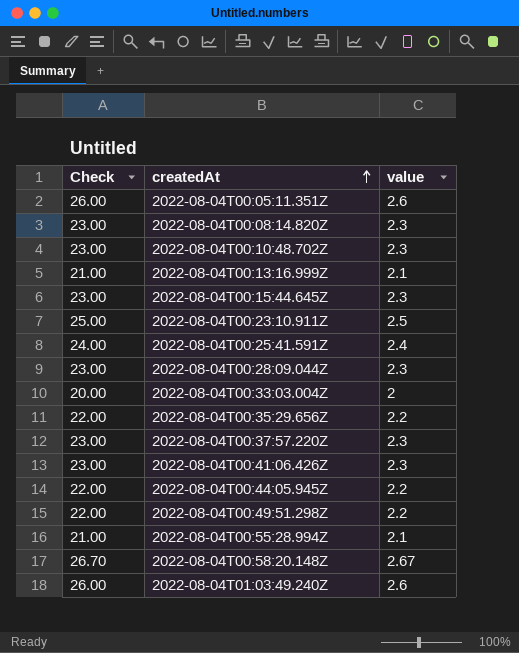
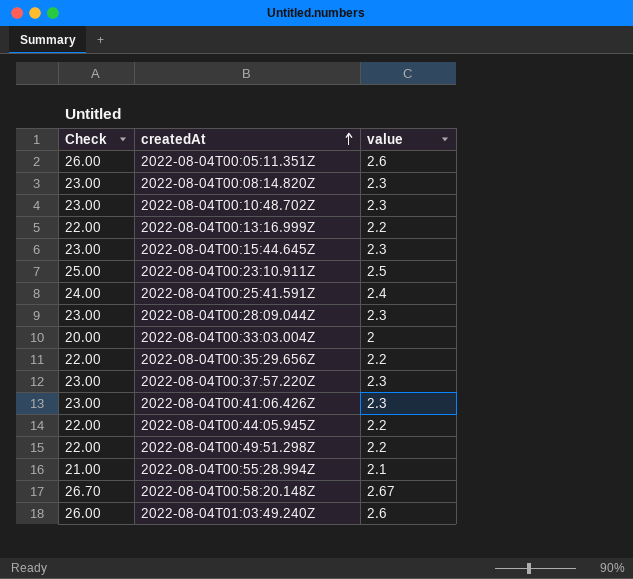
2022-08-04T00:13:16.999Z | Check: 21.00 -> 22.00
2022-08-04T00:13:16.999Z | value: 2.1 -> 2.2

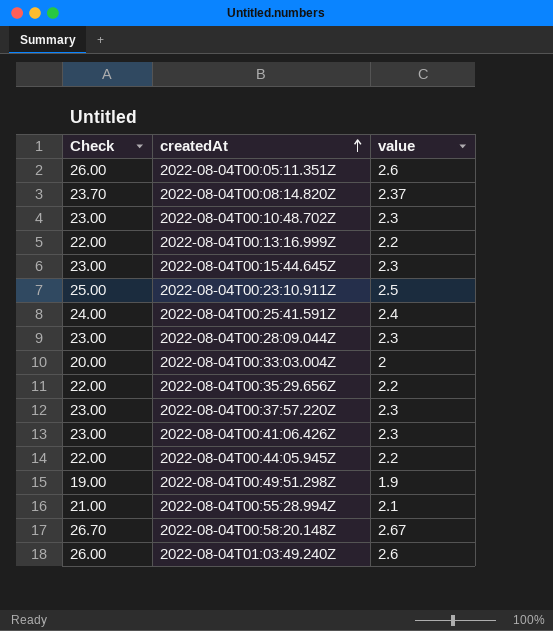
2022-08-04T00:08:14.820Z | Check: 23.00 -> 23.70
2022-08-04T00:08:14.820Z | value: 2.3 -> 2.37
2022-08-04T00:49:51.298Z | Check: 22.00 -> 19.00
2022-08-04T00:49:51.298Z | value: 2.2 -> 1.9

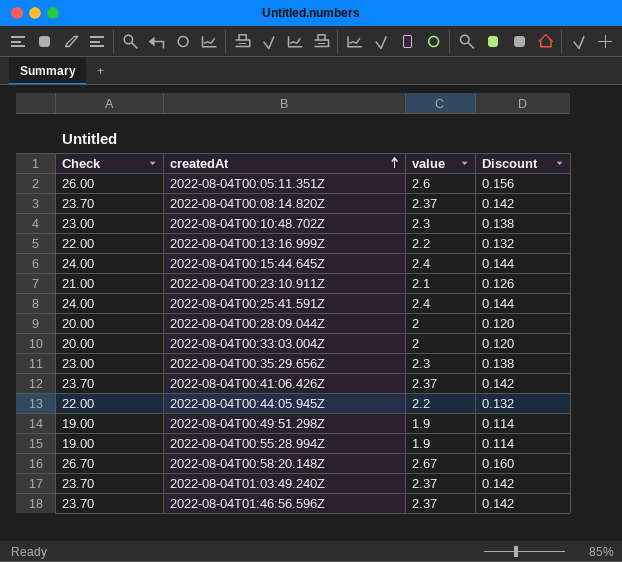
column Discount | formula: none -> [value] * 0.06
row 2022-08-04T00:37:57.220Z: 23.00 | 2.3 -> none
2022-08-04T00:15:44.645Z | Check: 23.00 -> 24.00
2022-08-04T00:15:44.645Z | value: 2.3 -> 2.4
2022-08-04T00:23:10.911Z | Check: 25.00 -> 21.00
2022-08-04T00:23:10.911Z | value: 2.5 -> 2.1
2022-08-04T00:28:09.044Z | Check: 23.00 -> 20.00
2022-08-04T00:28:09.044Z | value: 2.3 -> 2
2022-08-04T00:35:29.656Z | Check: 22.00 -> 23.00
2022-08-04T00:35:29.656Z | value: 2.2 -> 2.3
2022-08-04T00:41:06.426Z | Check: 23.00 -> 23.70
2022-08-04T00:41:06.426Z | value: 2.3 -> 2.37
2022-08-04T00:55:28.994Z | Check: 21.00 -> 19.00
2022-08-04T00:55:28.994Z | value: 2.1 -> 1.9
2022-08-04T01:03:49.240Z | Check: 26.00 -> 23.70
2022-08-04T01:03:49.240Z | value: 2.6 -> 2.37
row 2022-08-04T01:46:56.596Z: none -> 23.70 | 2.37 | 0.142

